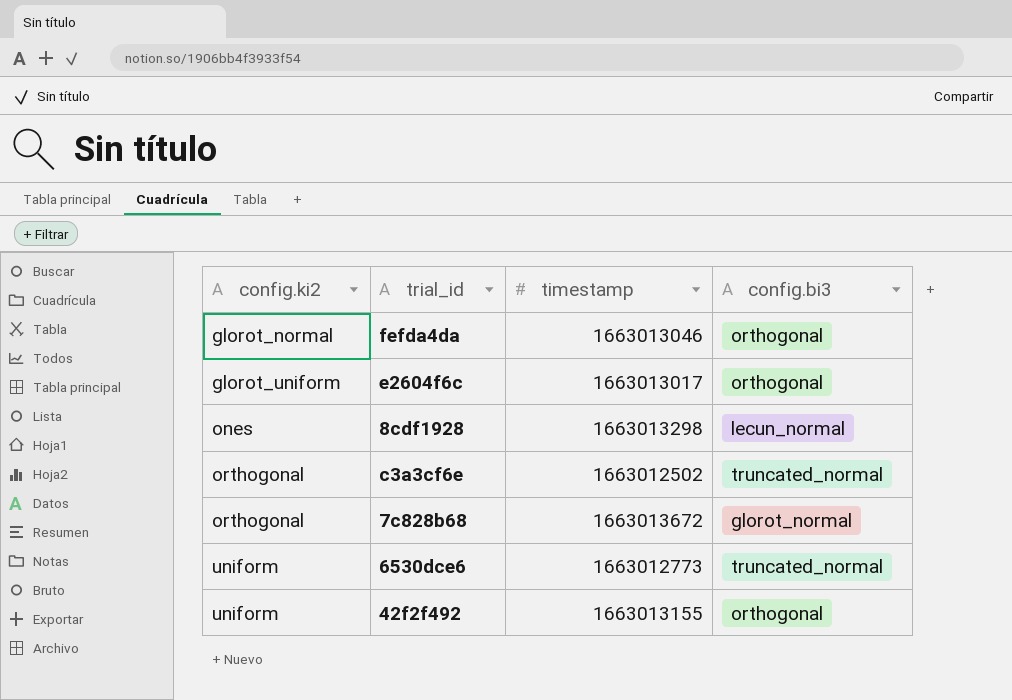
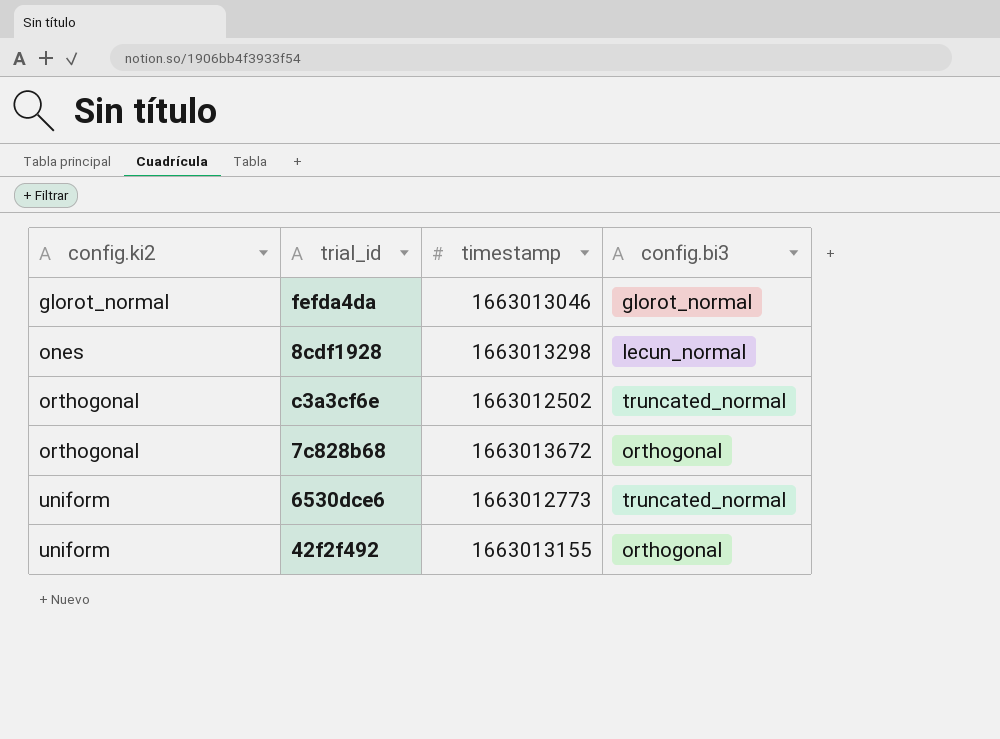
row e2604f6c: glorot_uniform | 1663013017 | orthogonal -> none
fefda4da | config.bi3: orthogonal -> glorot_normal
7c828b68 | config.bi3: glorot_normal -> orthogonal

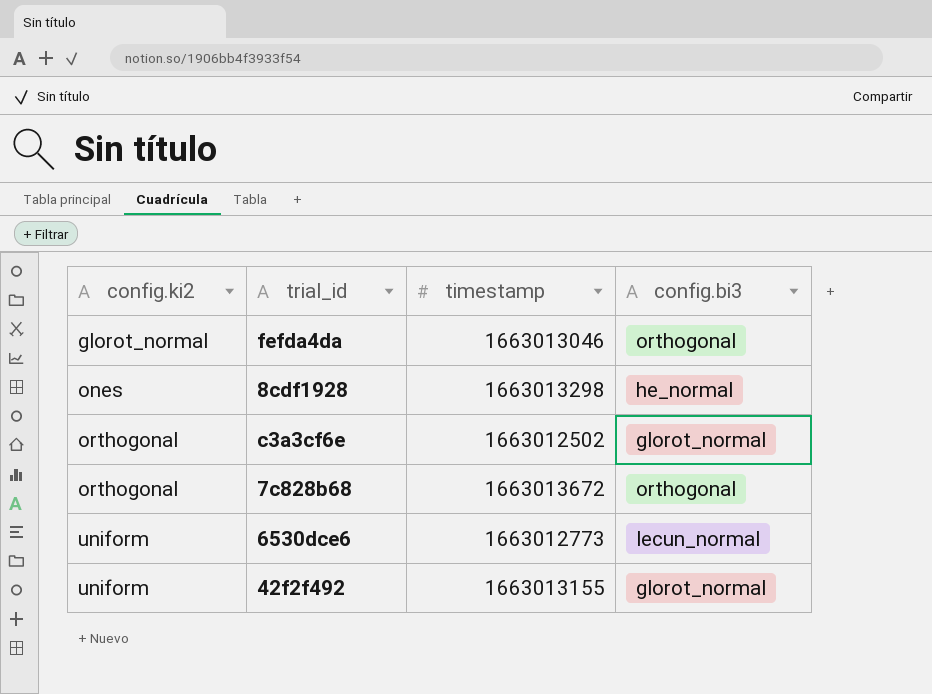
fefda4da | config.bi3: glorot_normal -> orthogonal
8cdf1928 | config.bi3: lecun_normal -> he_normal
c3a3cf6e | config.bi3: truncated_normal -> glorot_normal
6530dce6 | config.bi3: truncated_normal -> lecun_normal
42f2f492 | config.bi3: orthogonal -> glorot_normal

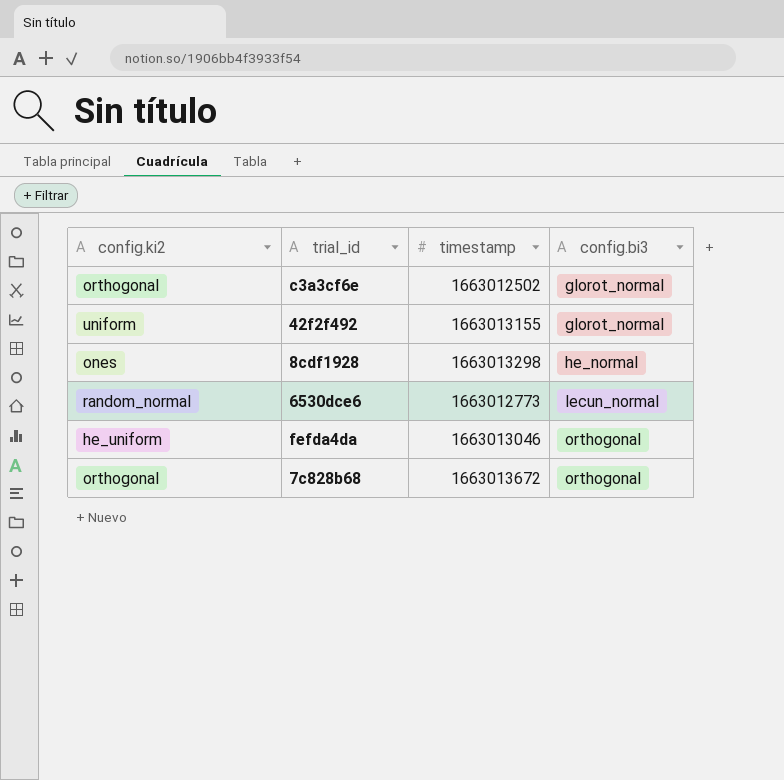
row order: config.ki2 ascending -> config.bi3 ascending
6530dce6 | config.ki2: uniform -> random_normal
fefda4da | config.ki2: glorot_normal -> he_uniform

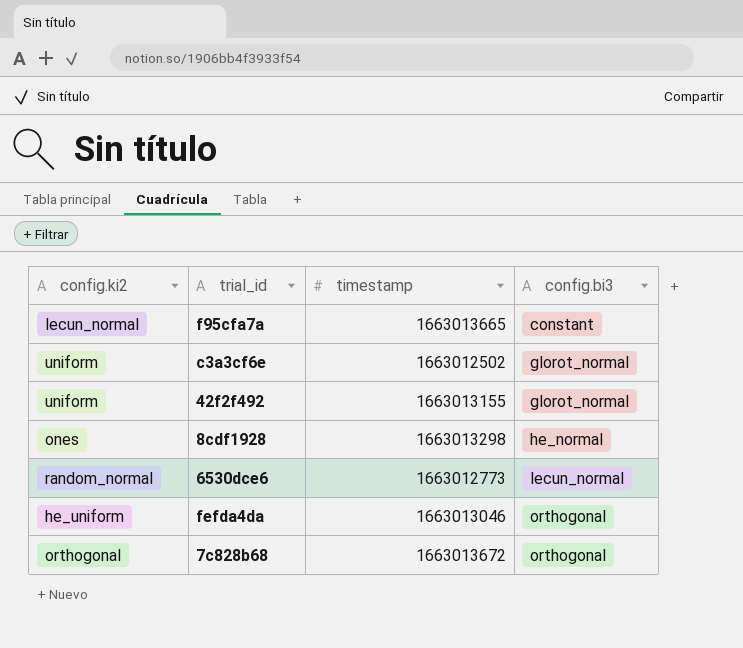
row f95cfa7a: none -> lecun_normal | 1663013665 | constant
c3a3cf6e | config.ki2: orthogonal -> uniform

